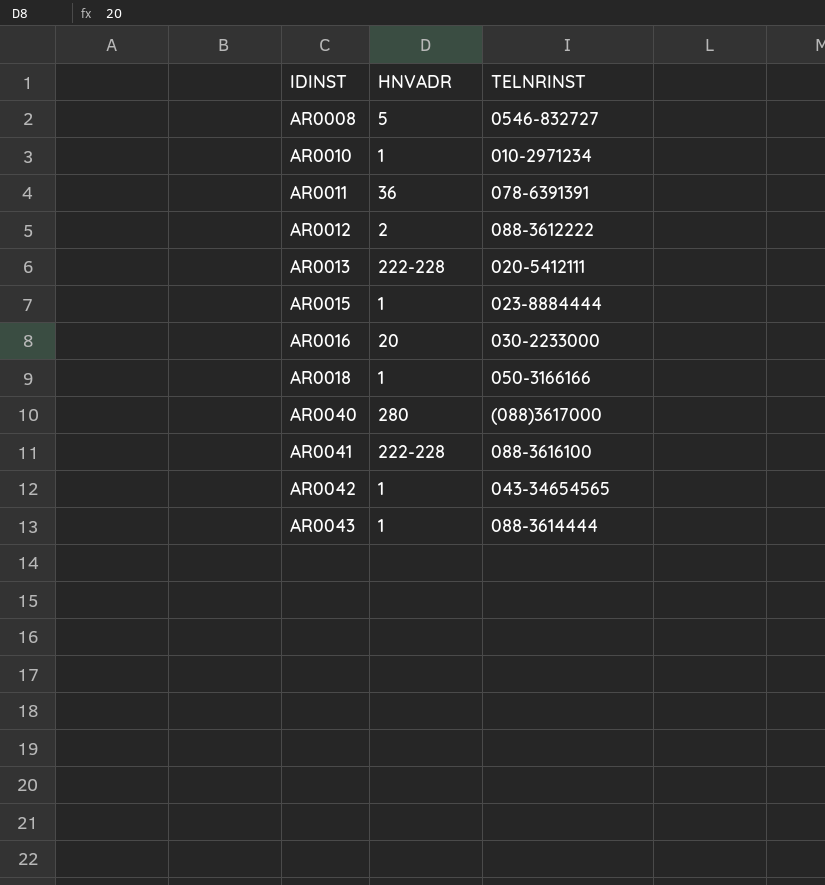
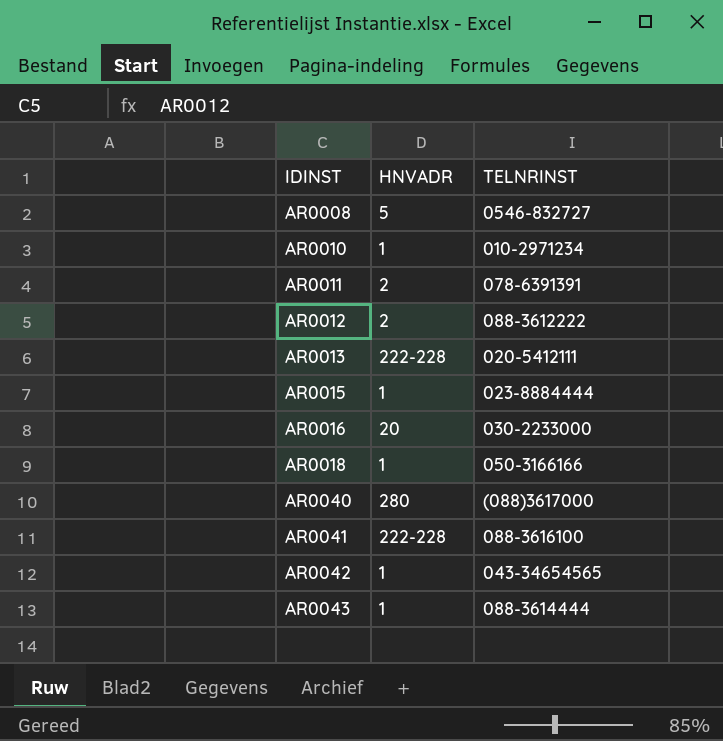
AR0011 | HNVADR: 36 -> 2

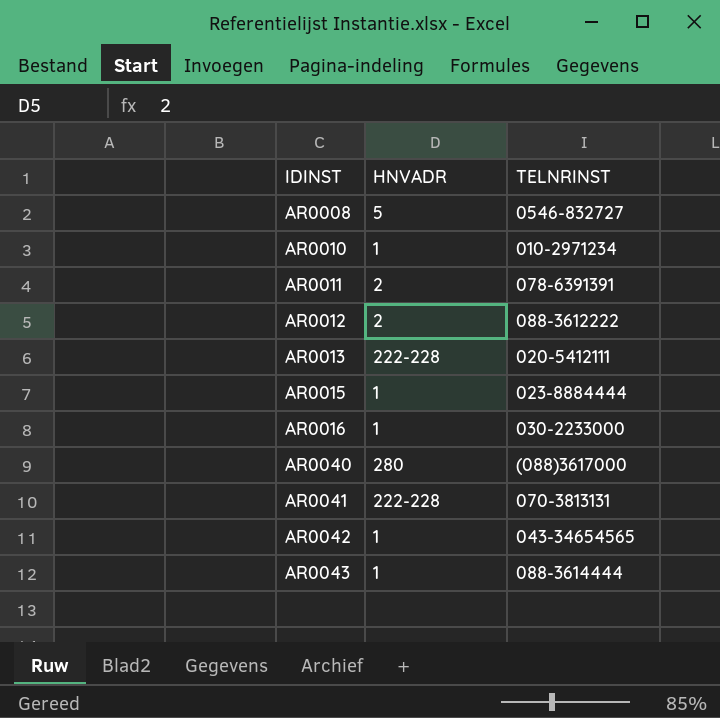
row AR0018: 1 | 050-3166166 -> none
AR0016 | HNVADR: 20 -> 1
AR0041 | TELNRINST: 088-3616100 -> 070-3813131

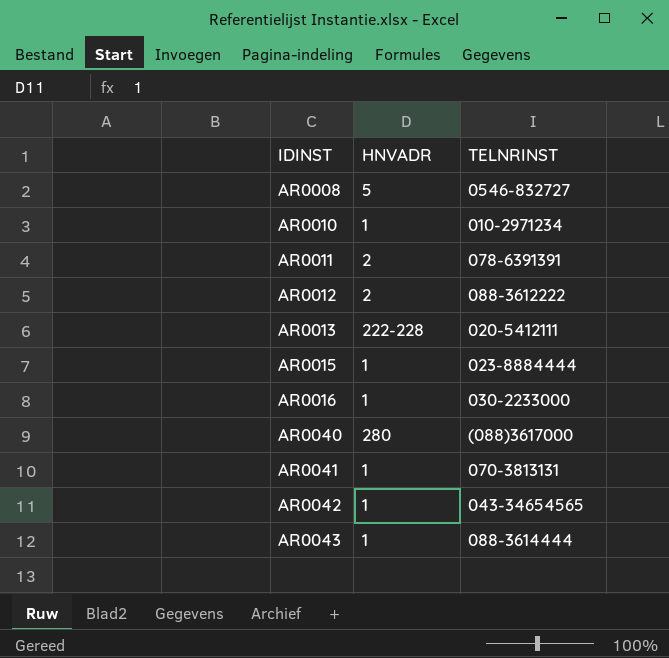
AR0041 | HNVADR: 222-228 -> 1

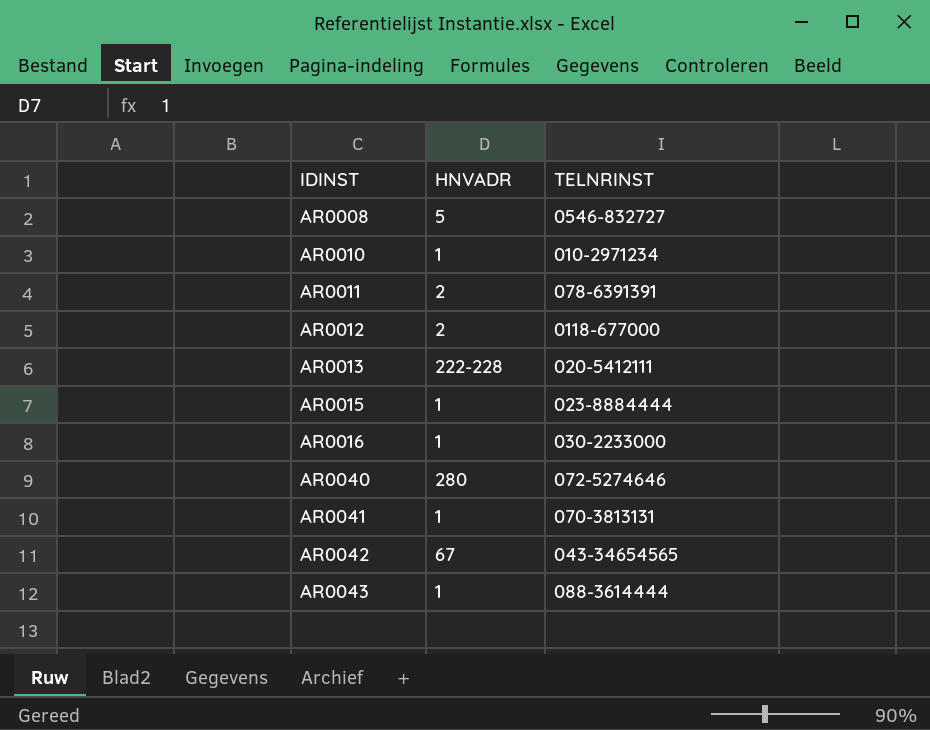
AR0012 | TELNRINST: 088-3612222 -> 0118-677000
AR0040 | TELNRINST: (088)3617000 -> 072-5274646
AR0042 | HNVADR: 1 -> 67

